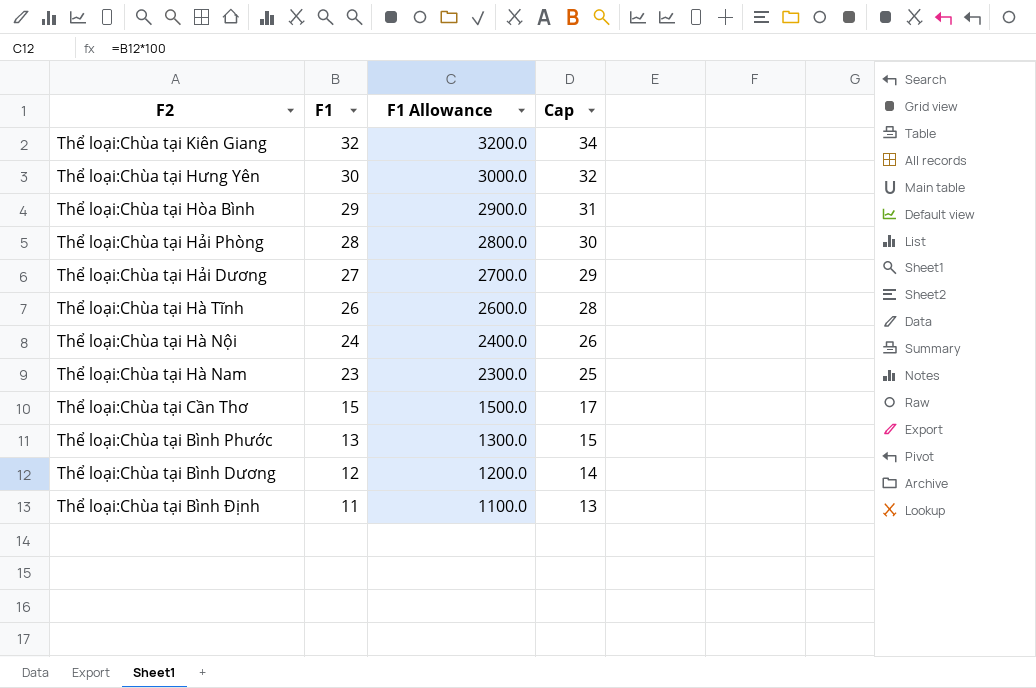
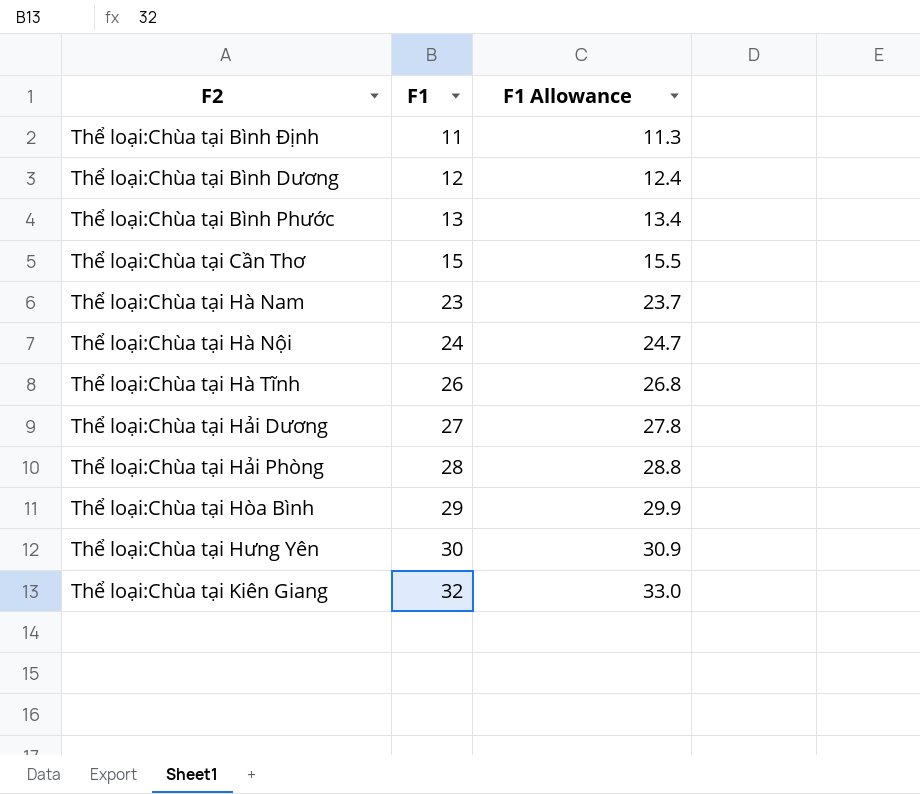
row order: F1 descending -> F1 ascending
column Cap | formula: [F1] + 2 -> none
column F1 Allowance | formula: [F1] * 100 -> [F1] * 1.03

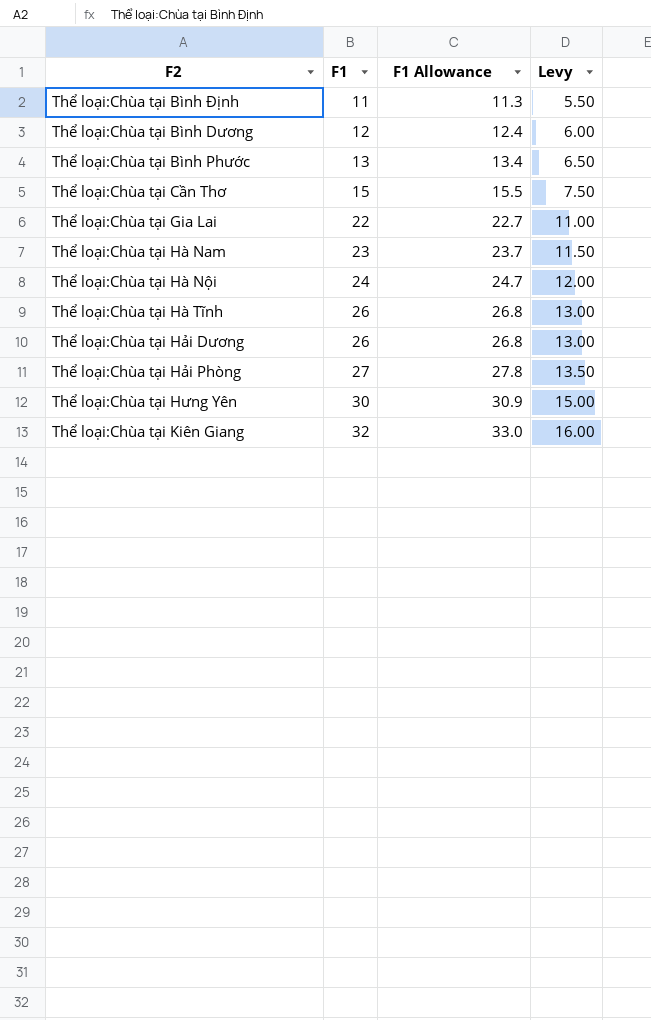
column Levy | formula: none -> [F1] * 0.5
row Thể loại:Chùa tại Hòa Bình: 29 | 29.9 -> none
row Thể loại:Chùa tại Gia Lai: none -> 22 | 22.7 | 11.00
Thể loại:Chùa tại Hải Dương | F1: 27 -> 26
Thể loại:Chùa tại Hải Dương | F1 Allowance: 27.8 -> 26.8
Thể loại:Chùa tại Hải Phòng | F1: 28 -> 27
Thể loại:Chùa tại Hải Phòng | F1 Allowance: 28.8 -> 27.8

